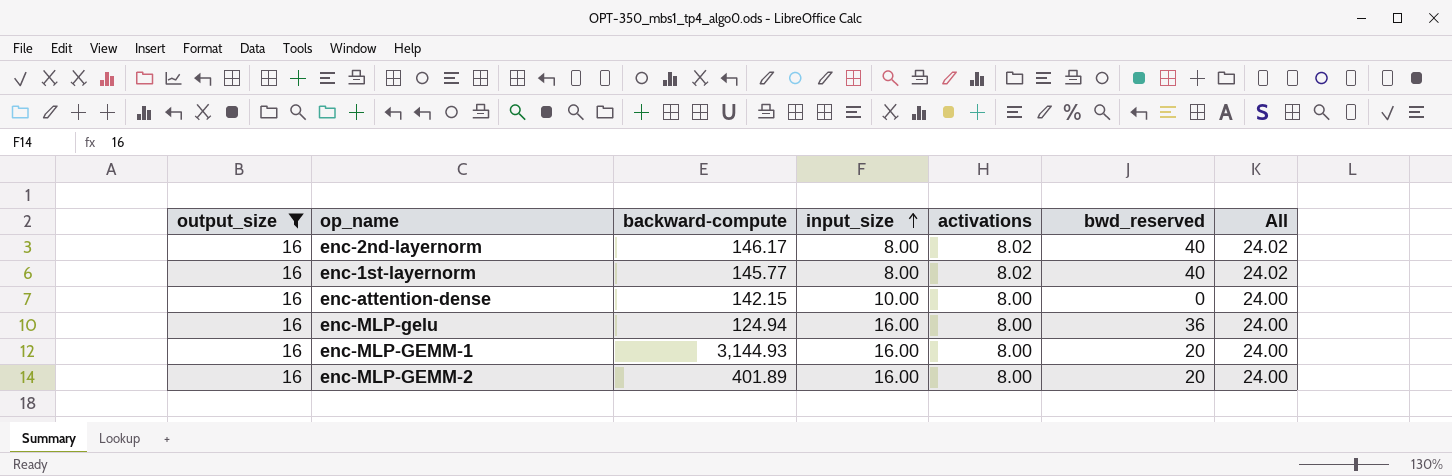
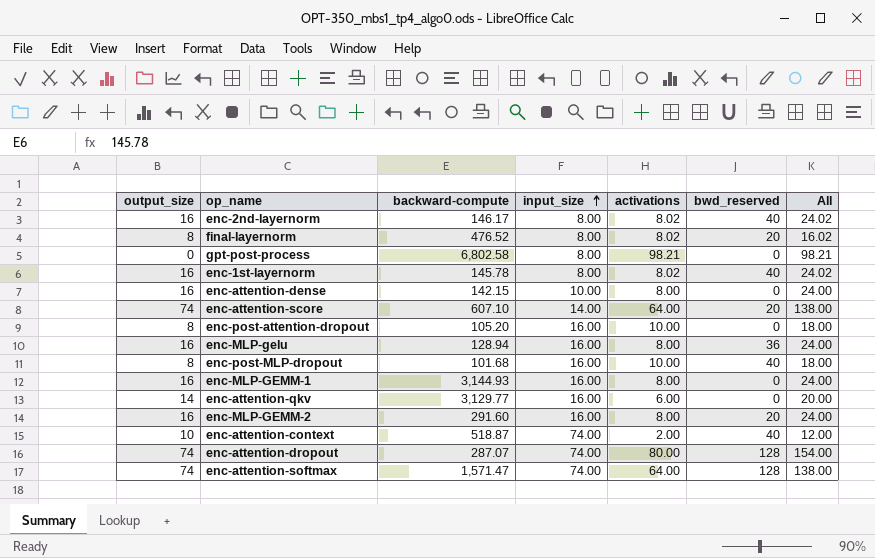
filter: output_size = 16 -> none
enc-1st-layernorm | backward-compute: 145.77 -> 145.78
enc-MLP-gelu | backward-compute: 124.94 -> 128.94
enc-MLP-GEMM-1 | bwd_reserved: 20 -> 0
enc-MLP-GEMM-2 | backward-compute: 401.89 -> 291.60

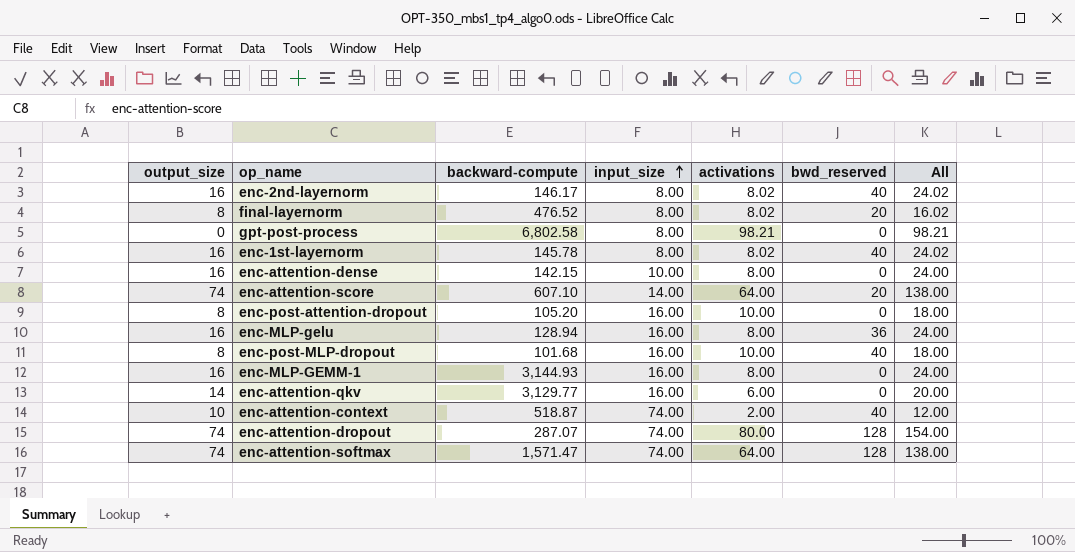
row enc-MLP-GEMM-2: 16 | 291.60 | 16.00 | 8.00 | 20 | 24.00 -> none

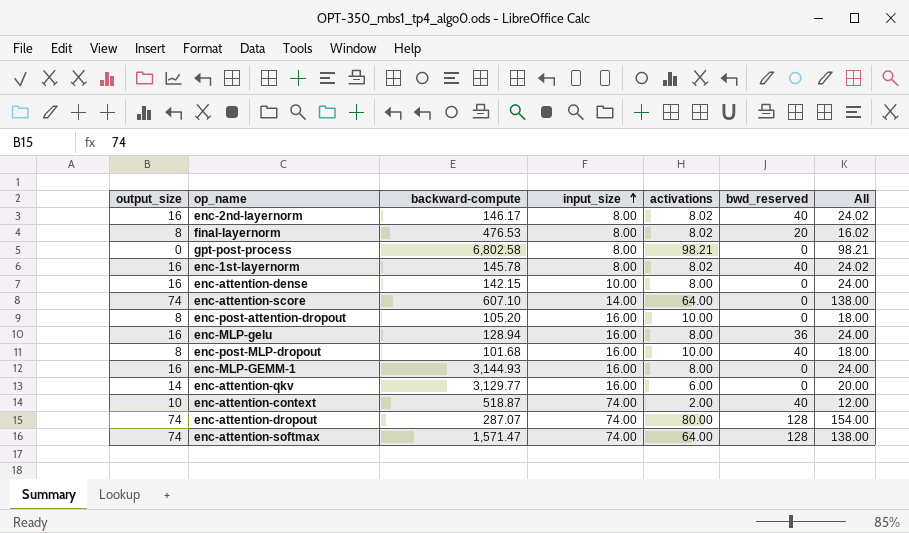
final-layernorm | backward-compute: 476.52 -> 476.53
enc-attention-score | bwd_reserved: 20 -> 0

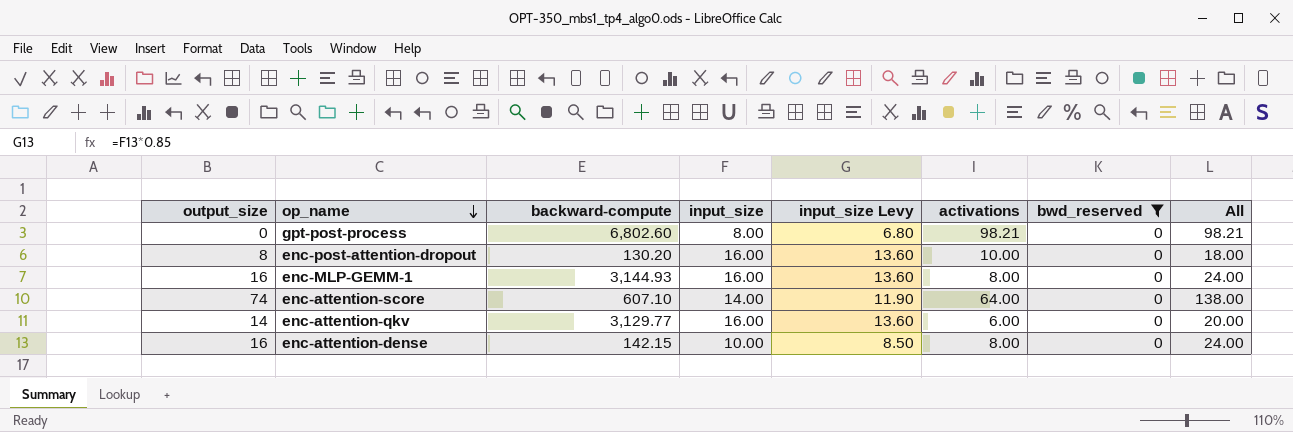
filter: none -> bwd_reserved = 0
row order: input_size ascending -> op_name descending
column input_size Levy | formula: none -> [input_size] * 0.85
gpt-post-process | backward-compute: 6,802.58 -> 6,802.60
enc-post-attention-dropout | backward-compute: 105.20 -> 130.20

